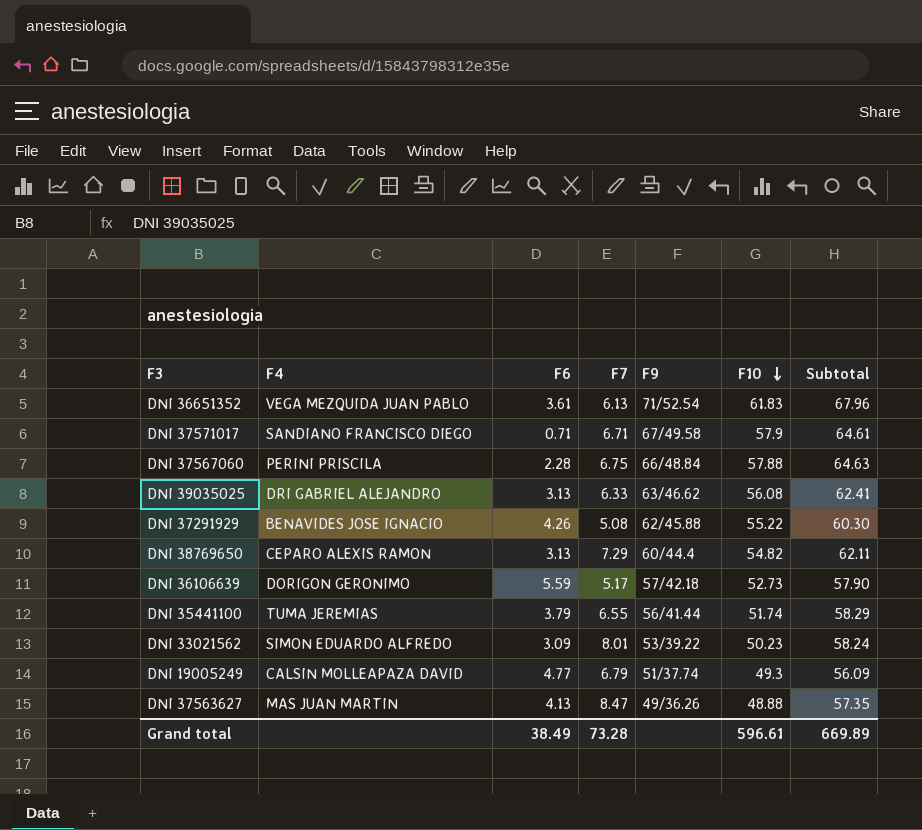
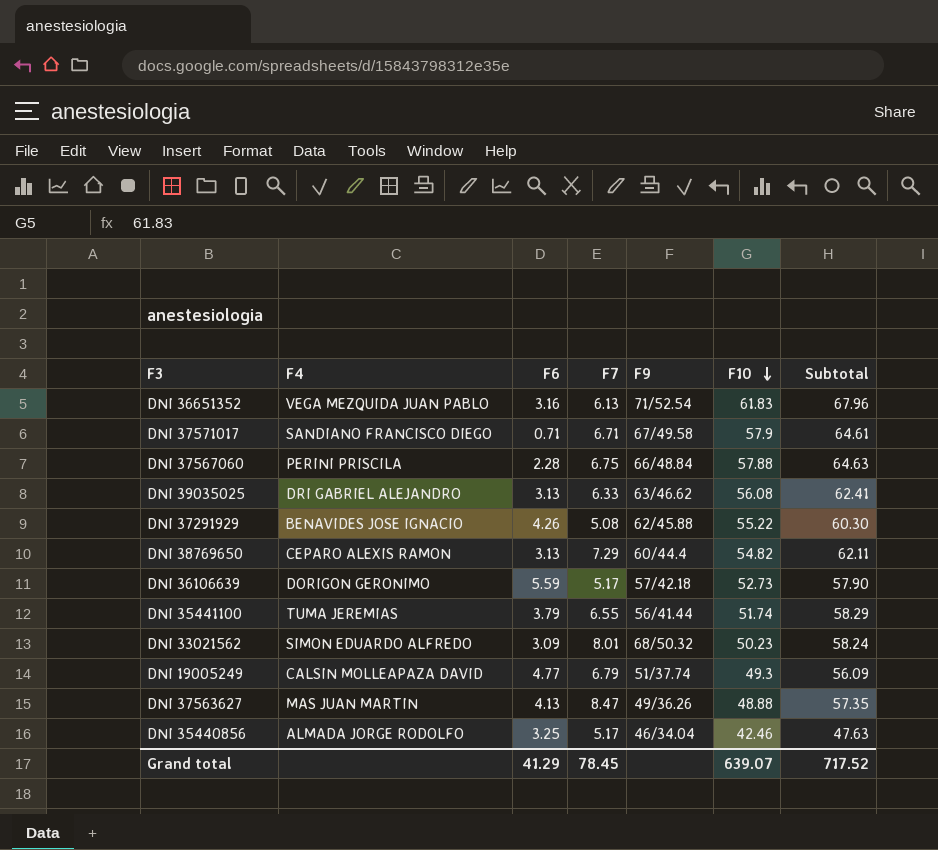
DNI 36651352 | F6: 3.61 -> 3.16
DNI 33021562 | F9: 53/39.22 -> 68/50.32
row DNI 35440856: none -> ALMADA JORGE RODOLFO | 3.25 | 5.17 | 46/34.04 | 42.46 | 47.63
Grand total | F6: 38.49 -> 41.29
Grand total | F7: 73.28 -> 78.45
Grand total | F10: 596.61 -> 639.07
Grand total | Subtotal: 669.89 -> 717.52

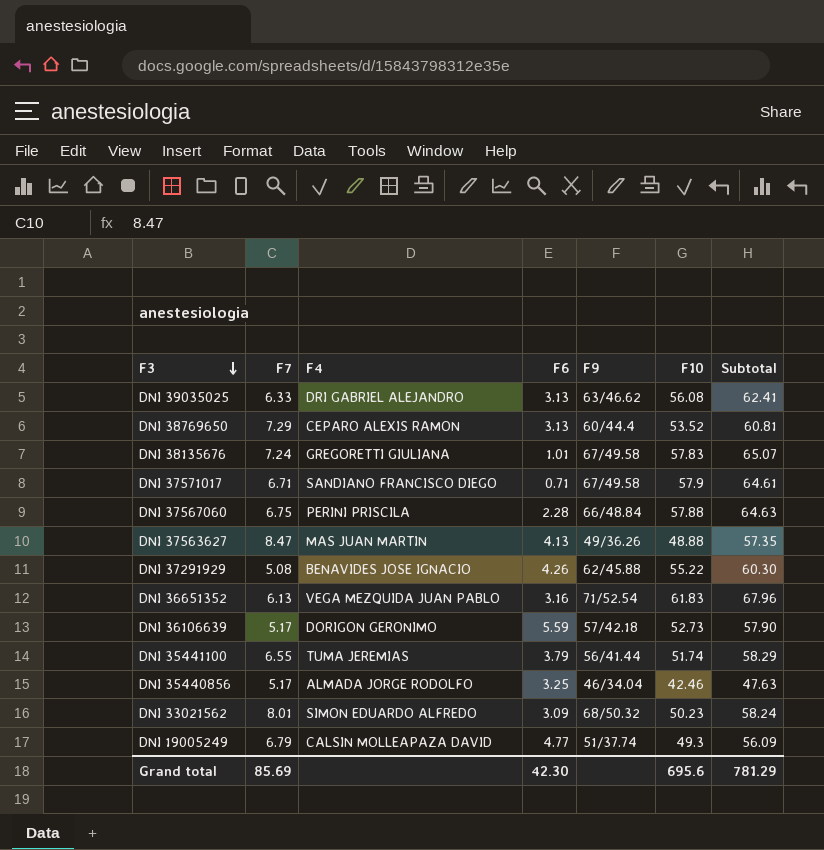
row order: F10 descending -> F3 descending
column F7 | position: 4 -> 2
DNI 38769650 | F10: 54.82 -> 53.52
DNI 38769650 | Subtotal: 62.11 -> 60.81
row DNI 38135676: none -> 7.24 | GREGORETTI GIULIANA | 1.01 | 67/49.58 | 57.83 | 65.07
Grand total | F7: 78.45 -> 85.69
Grand total | F6: 41.29 -> 42.30
Grand total | F10: 639.07 -> 695.6
Grand total | Subtotal: 717.52 -> 781.29

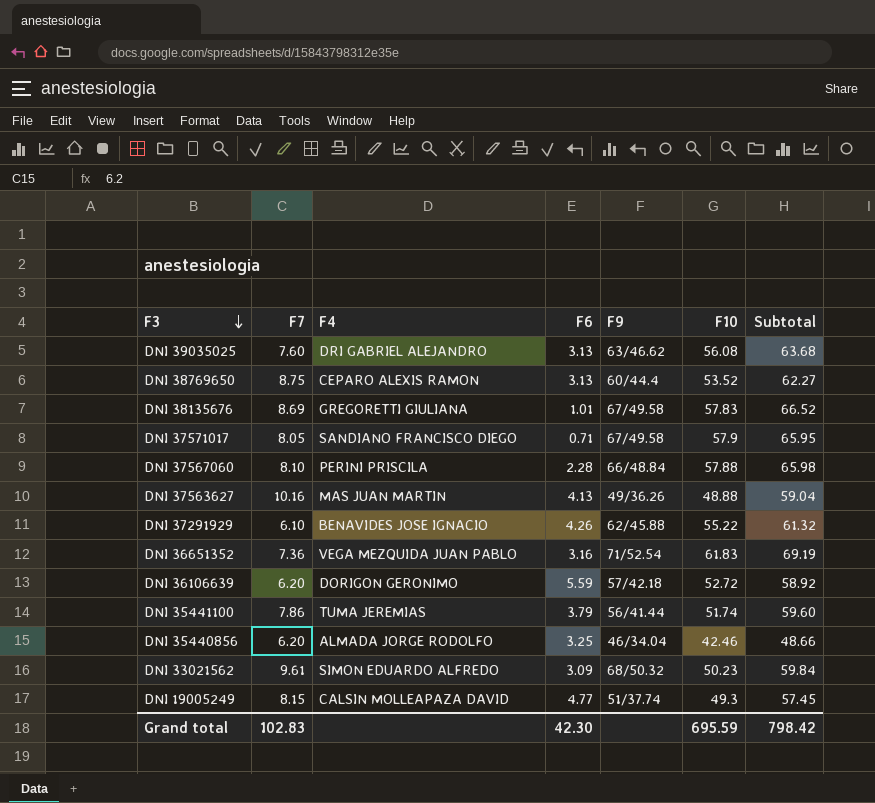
DNI 39035025 | F7: 6.33 -> 7.60
DNI 39035025 | Subtotal: 62.41 -> 63.68
DNI 38769650 | F7: 7.29 -> 8.75
DNI 38769650 | Subtotal: 60.81 -> 62.27
DNI 38135676 | F7: 7.24 -> 8.69
DNI 38135676 | Subtotal: 65.07 -> 66.52
DNI 37571017 | F7: 6.71 -> 8.05
DNI 37571017 | Subtotal: 64.61 -> 65.95
DNI 37567060 | F7: 6.75 -> 8.10
DNI 37567060 | Subtotal: 64.63 -> 65.98
DNI 37563627 | F7: 8.47 -> 10.16
DNI 37563627 | Subtotal: 57.35 -> 59.04
DNI 37291929 | F7: 5.08 -> 6.10
DNI 37291929 | Subtotal: 60.30 -> 61.32
DNI 36651352 | F7: 6.13 -> 7.36
DNI 36651352 | Subtotal: 67.96 -> 69.19
DNI 36106639 | F7: 5.17 -> 6.20
DNI 36106639 | F10: 52.73 -> 52.72
DNI 36106639 | Subtotal: 57.90 -> 58.92
DNI 35441100 | F7: 6.55 -> 7.86
DNI 35441100 | Subtotal: 58.29 -> 59.60
DNI 35440856 | F7: 5.17 -> 6.20
DNI 35440856 | Subtotal: 47.63 -> 48.66
DNI 33021562 | F7: 8.01 -> 9.61
DNI 33021562 | Subtotal: 58.24 -> 59.84
DNI 19005249 | F7: 6.79 -> 8.15
DNI 19005249 | Subtotal: 56.09 -> 57.45
Grand total | F7: 85.69 -> 102.83
Grand total | F10: 695.6 -> 695.59
Grand total | Subtotal: 781.29 -> 798.42

